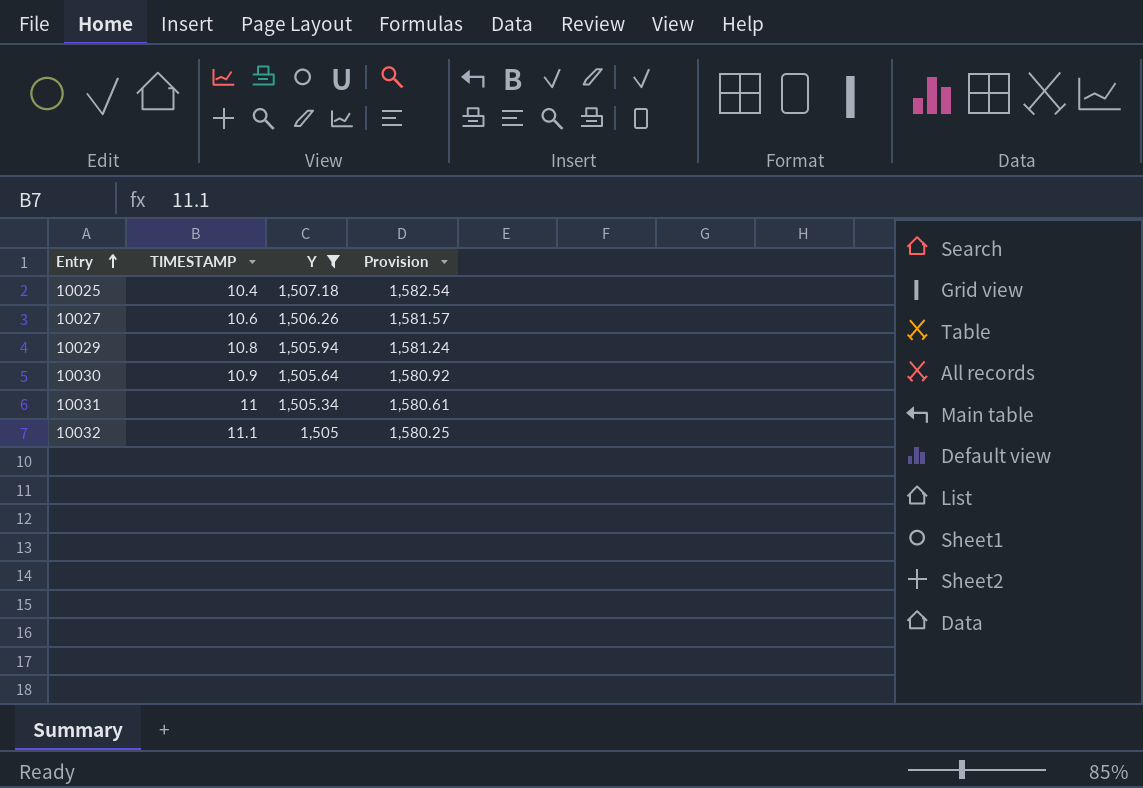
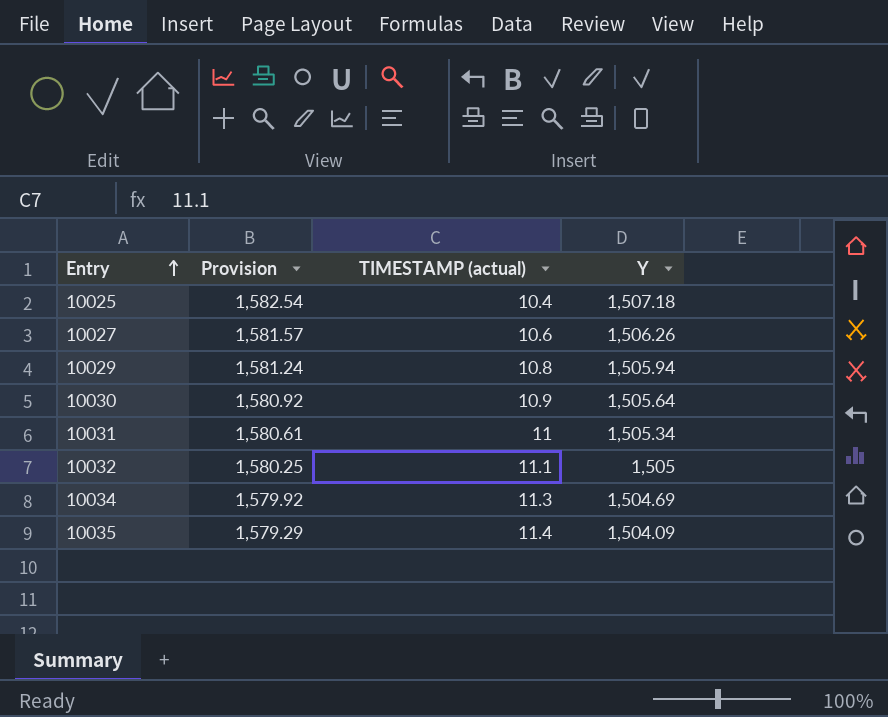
filter: Y >= 1,505 -> none
column Provision | position: 4 -> 2
column name: TIMESTAMP -> TIMESTAMP (actual)

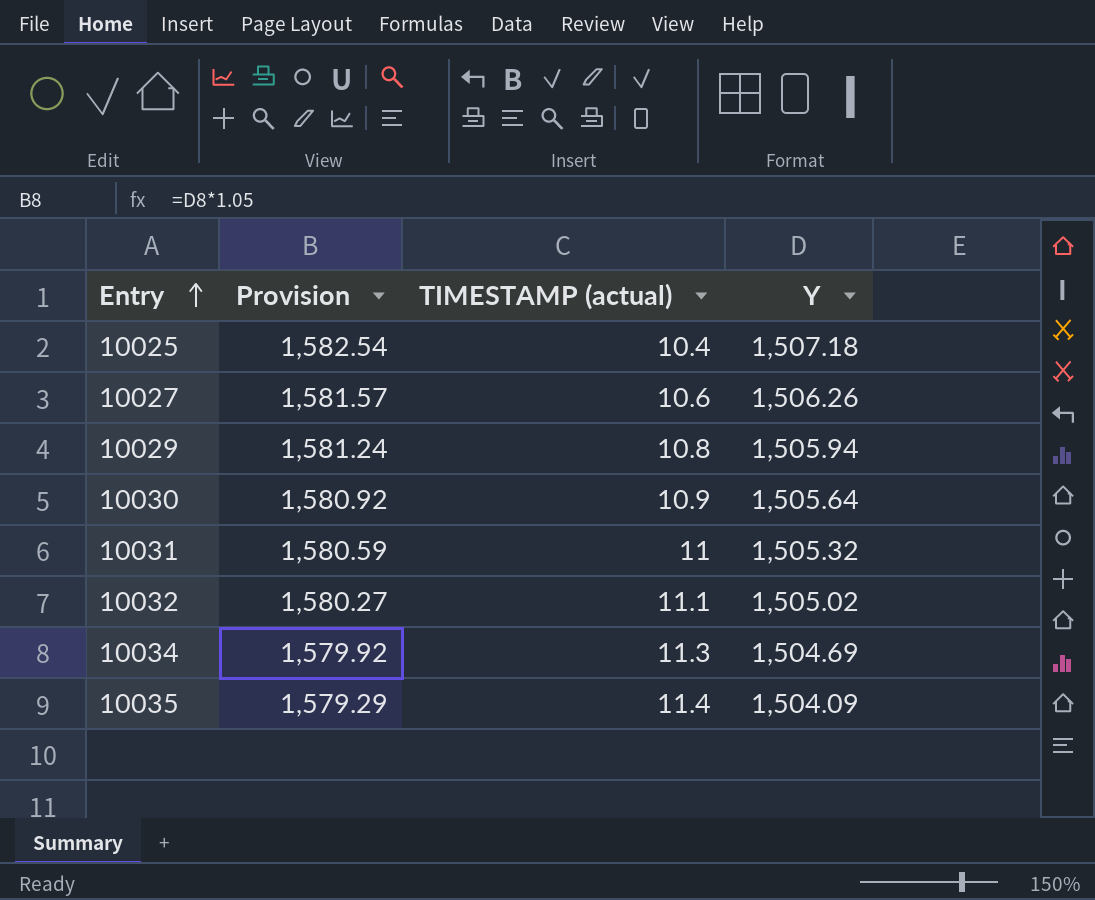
10031 | Provision: 1,580.61 -> 1,580.59
10031 | Y: 1,505.34 -> 1,505.32
10032 | Provision: 1,580.25 -> 1,580.27
10032 | Y: 1,505 -> 1,505.02

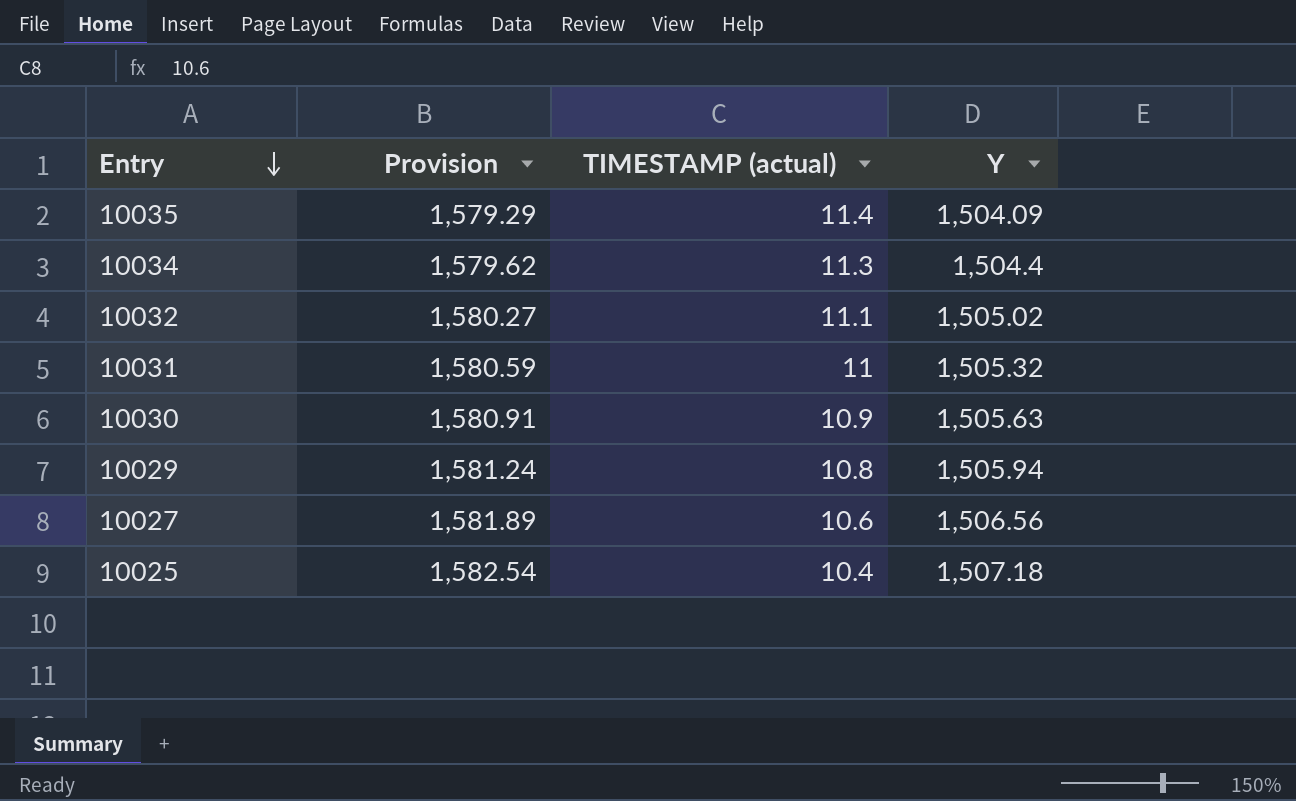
row order: Entry ascending -> Entry descending
10034 | Provision: 1,579.92 -> 1,579.62
10034 | Y: 1,504.69 -> 1,504.4
10030 | Provision: 1,580.92 -> 1,580.91
10030 | Y: 1,505.64 -> 1,505.63
10027 | Provision: 1,581.57 -> 1,581.89
10027 | Y: 1,506.26 -> 1,506.56

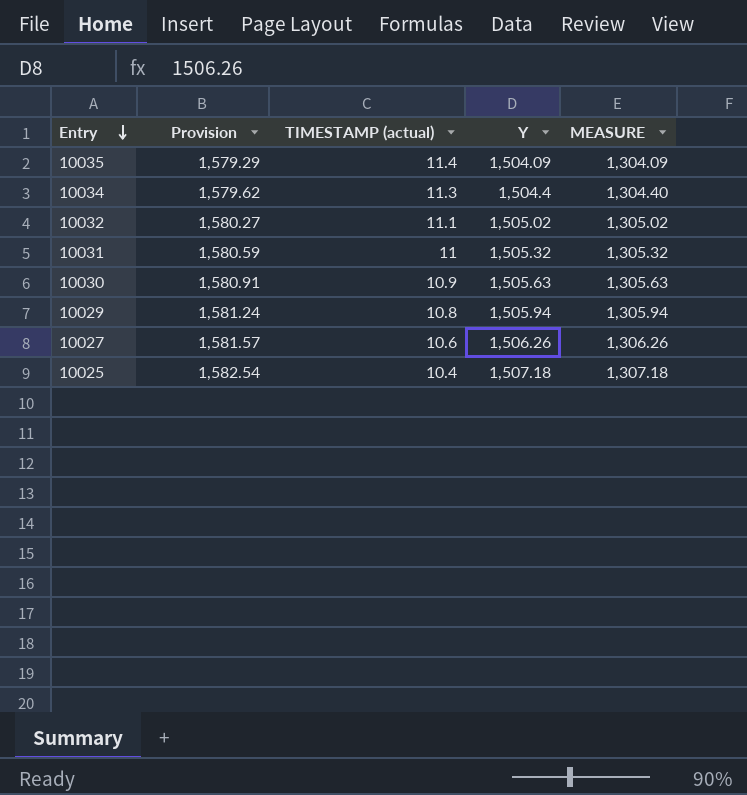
column MEASURE | formula: none -> [Y] - 200
10027 | Provision: 1,581.89 -> 1,581.57
10027 | Y: 1,506.56 -> 1,506.26

